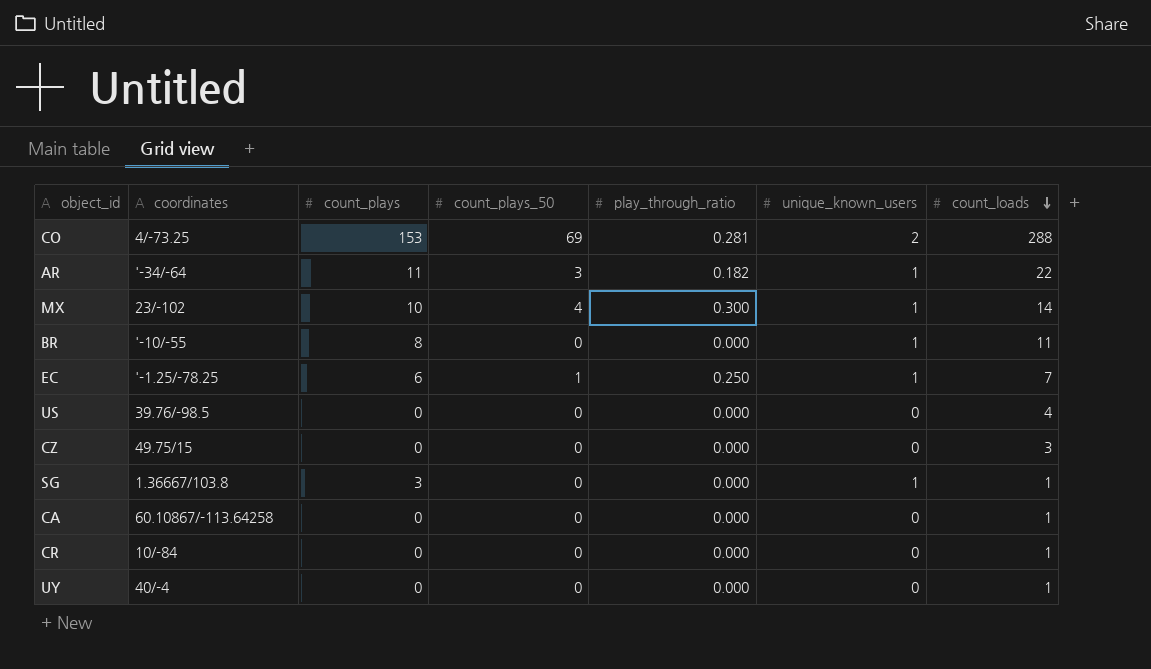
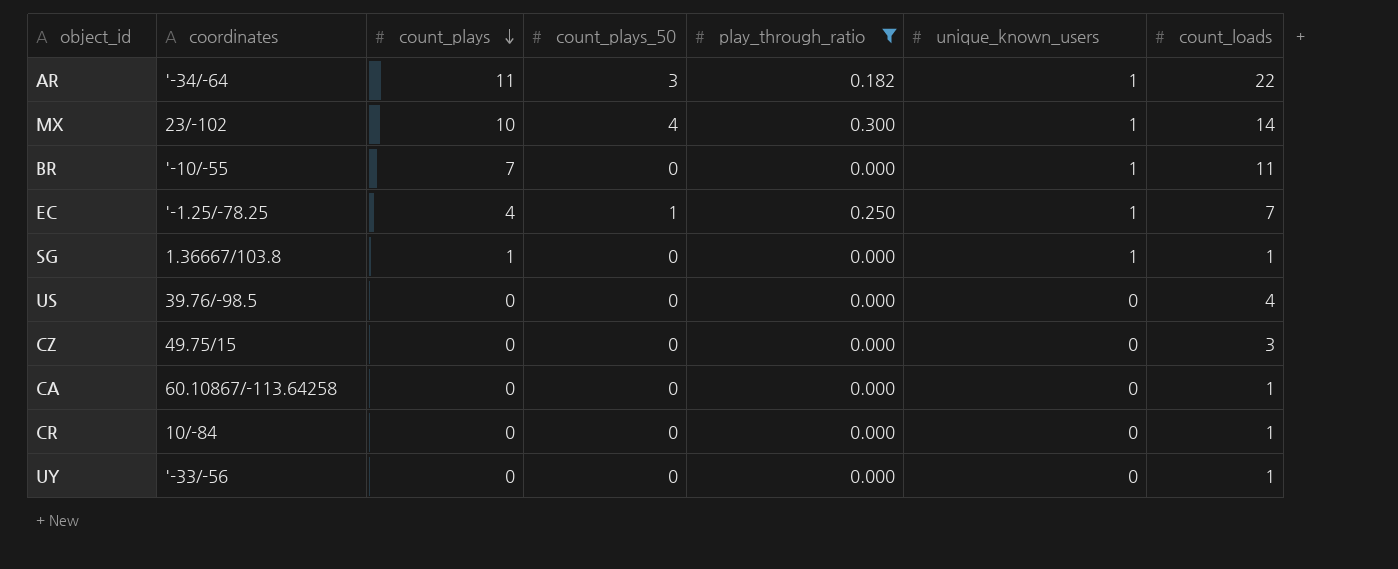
filter: none -> play_through_ratio != 0.281
row order: count_loads descending -> count_plays descending
BR | count_plays: 8 -> 7
EC | count_plays: 6 -> 4
SG | count_plays: 3 -> 1
UY | coordinates: 40/-4 -> '-33/-56

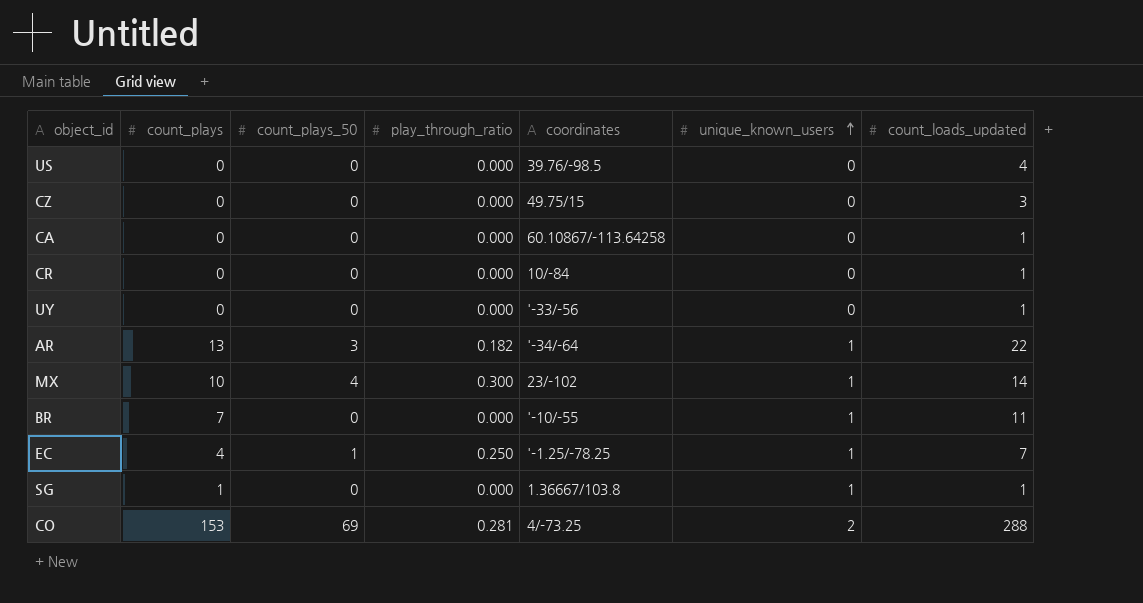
filter: play_through_ratio != 0.281 -> none
row order: count_plays descending -> unique_known_users ascending
column coordinates | position: 2 -> 5
column name: count_loads -> count_loads_updated
AR | count_plays: 11 -> 13

